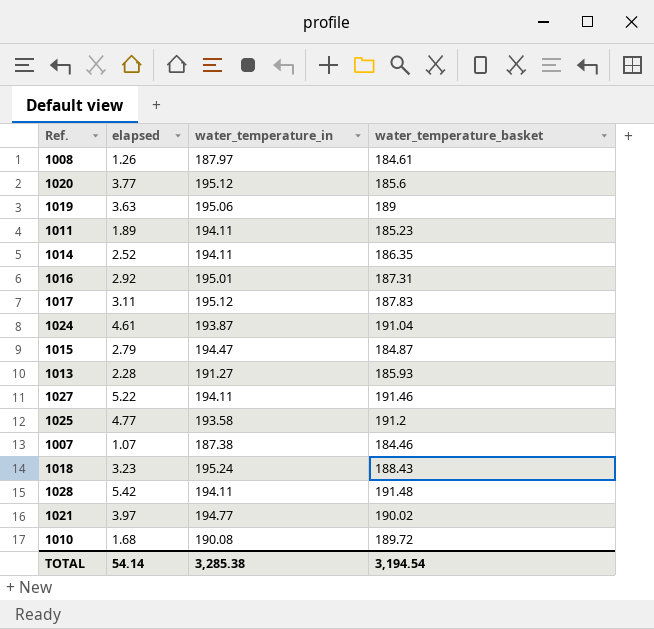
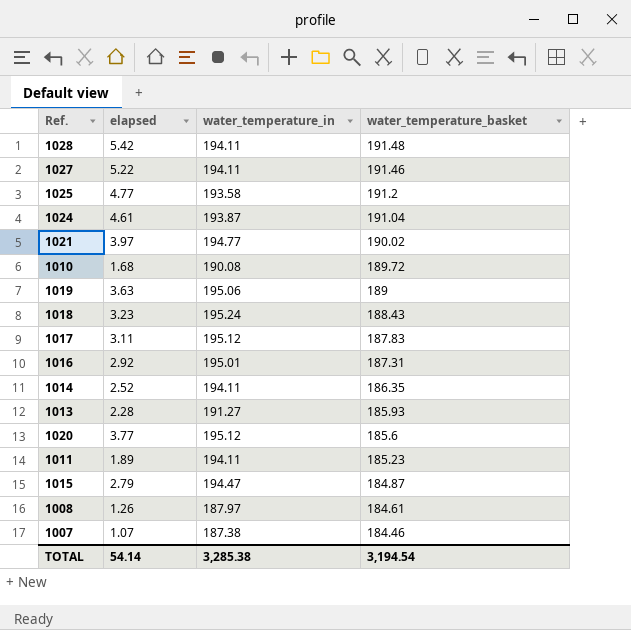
row order: none -> water_temperature_basket descending

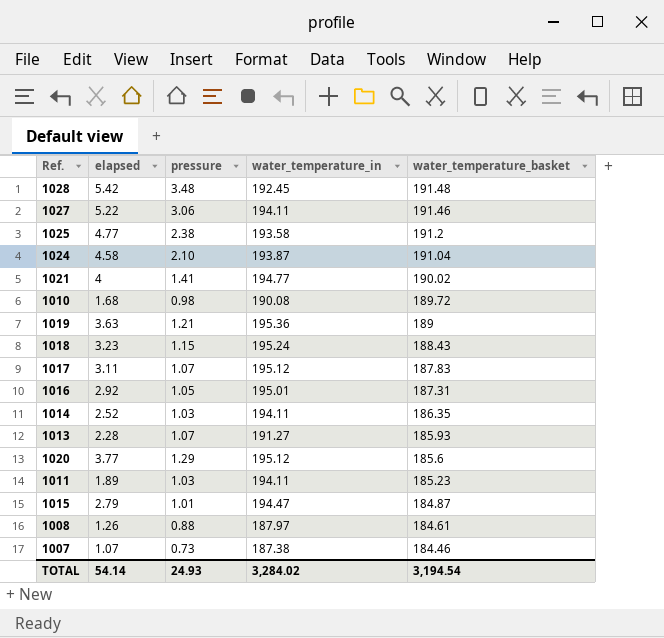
column pressure | position: none -> 3
1028 | water_temperature_in: 194.11 -> 192.45
1024 | elapsed: 4.61 -> 4.58
1021 | elapsed: 3.97 -> 4
1019 | water_temperature_in: 195.06 -> 195.36
TOTAL | water_temperature_in: 3,285.38 -> 3,284.02

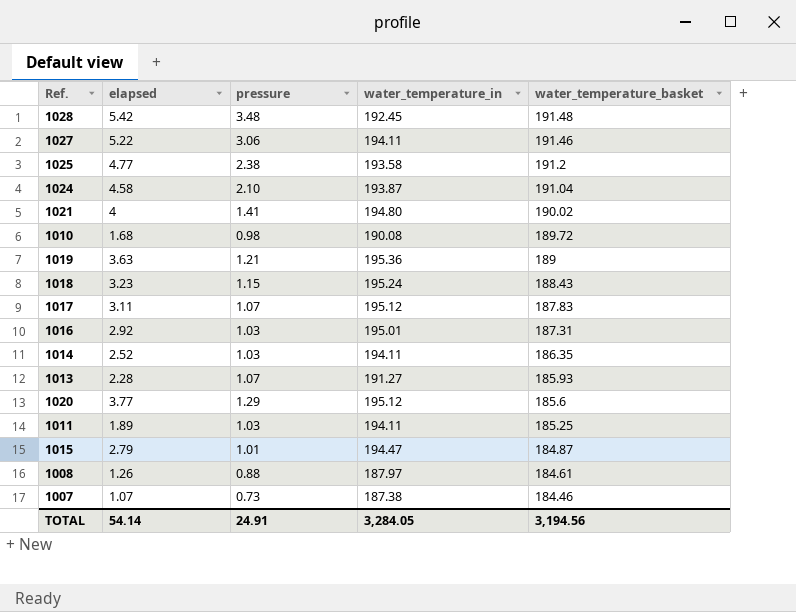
1021 | water_temperature_in: 194.77 -> 194.80
1016 | pressure: 1.05 -> 1.03
1011 | water_temperature_basket: 185.23 -> 185.25
TOTAL | pressure: 24.93 -> 24.91
TOTAL | water_temperature_in: 3,284.02 -> 3,284.05
TOTAL | water_temperature_basket: 3,194.54 -> 3,194.56

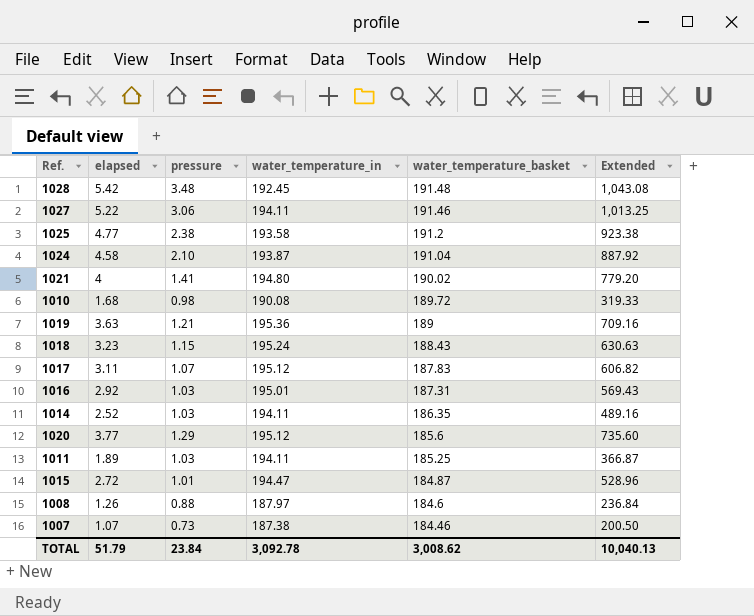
column Extended | formula: none -> [elapsed] * [water_temperature_in]
row 1013: 2.28 | 1.07 | 191.27 | 185.93 -> none
1015 | elapsed: 2.79 -> 2.72
1008 | water_temperature_basket: 184.61 -> 184.6
TOTAL | elapsed: 54.14 -> 51.79
TOTAL | pressure: 24.91 -> 23.84
TOTAL | water_temperature_in: 3,284.05 -> 3,092.78
TOTAL | water_temperature_basket: 3,194.56 -> 3,008.62

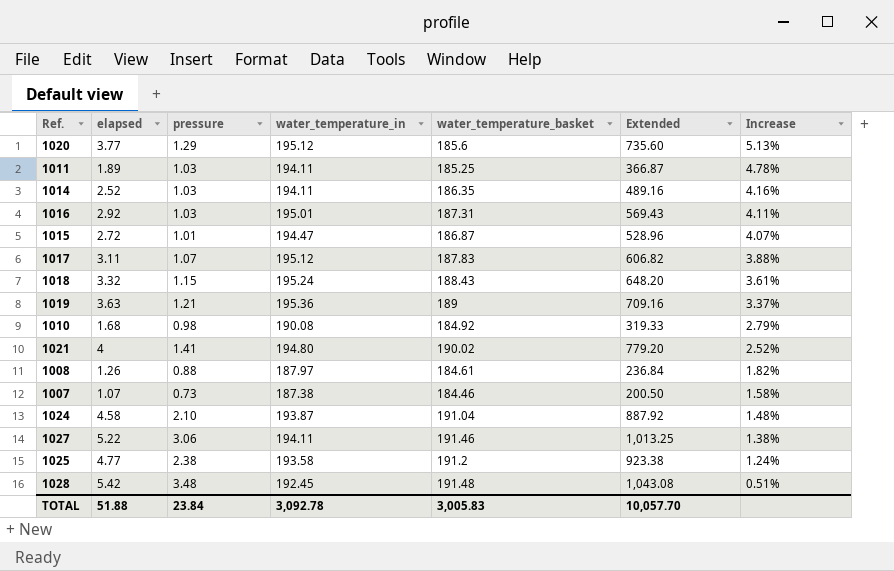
row order: water_temperature_basket descending -> Increase descending
column Increase | formula: none -> ([water_temperature_in] - [water_temperature_basket]) / [water_temperature_basket]
1015 | water_temperature_basket: 184.87 -> 186.87
1018 | elapsed: 3.23 -> 3.32
1018 | Extended: 630.63 -> 648.20
1010 | water_temperature_basket: 189.72 -> 184.92
1008 | water_temperature_basket: 184.6 -> 184.61
TOTAL | elapsed: 51.79 -> 51.88
TOTAL | water_temperature_basket: 3,008.62 -> 3,005.83
TOTAL | Extended: 10,040.13 -> 10,057.70

